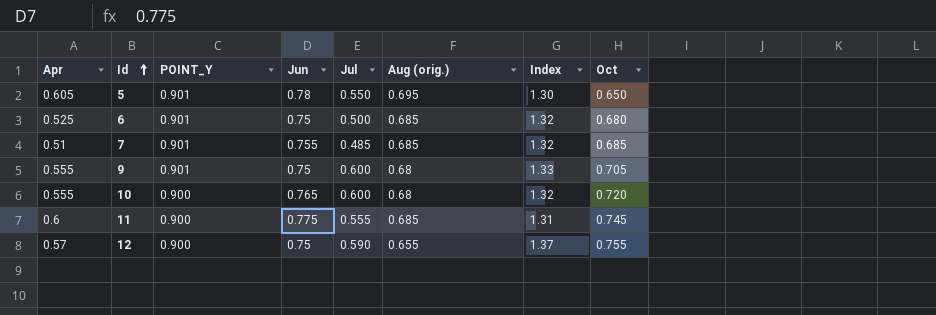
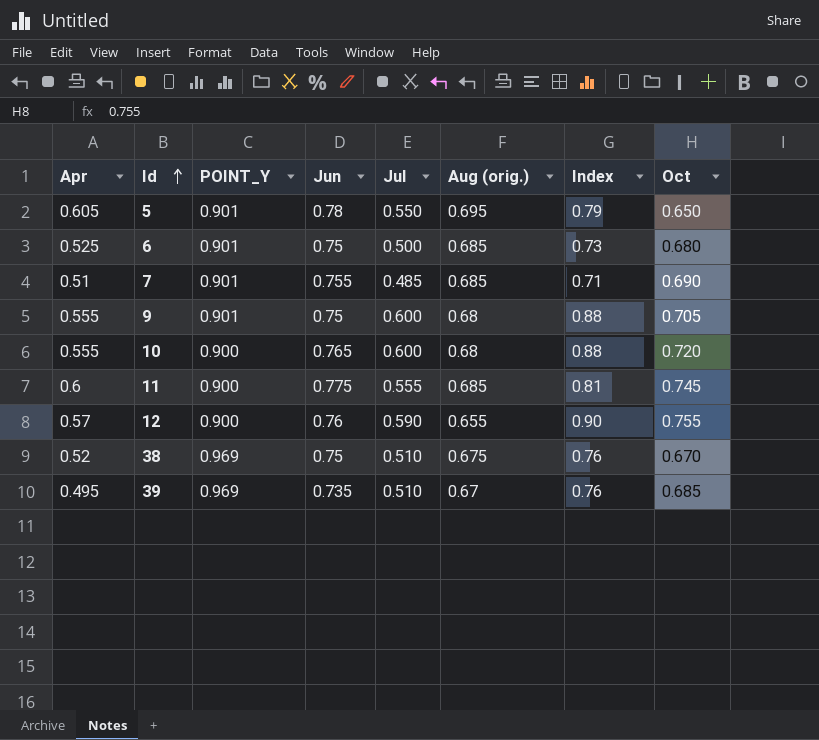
column Index | formula: [POINT_Y] / [Aug (orig.)] -> [Jul] / [Aug (orig.)]
7 | Oct: 0.685 -> 0.690
12 | Jun: 0.75 -> 0.76
row 38: none -> 0.52 | 0.969 | 0.75 | 0.510 | 0.675 | 0.76 | 0.670
row 39: none -> 0.495 | 0.969 | 0.735 | 0.510 | 0.67 | 0.76 | 0.685

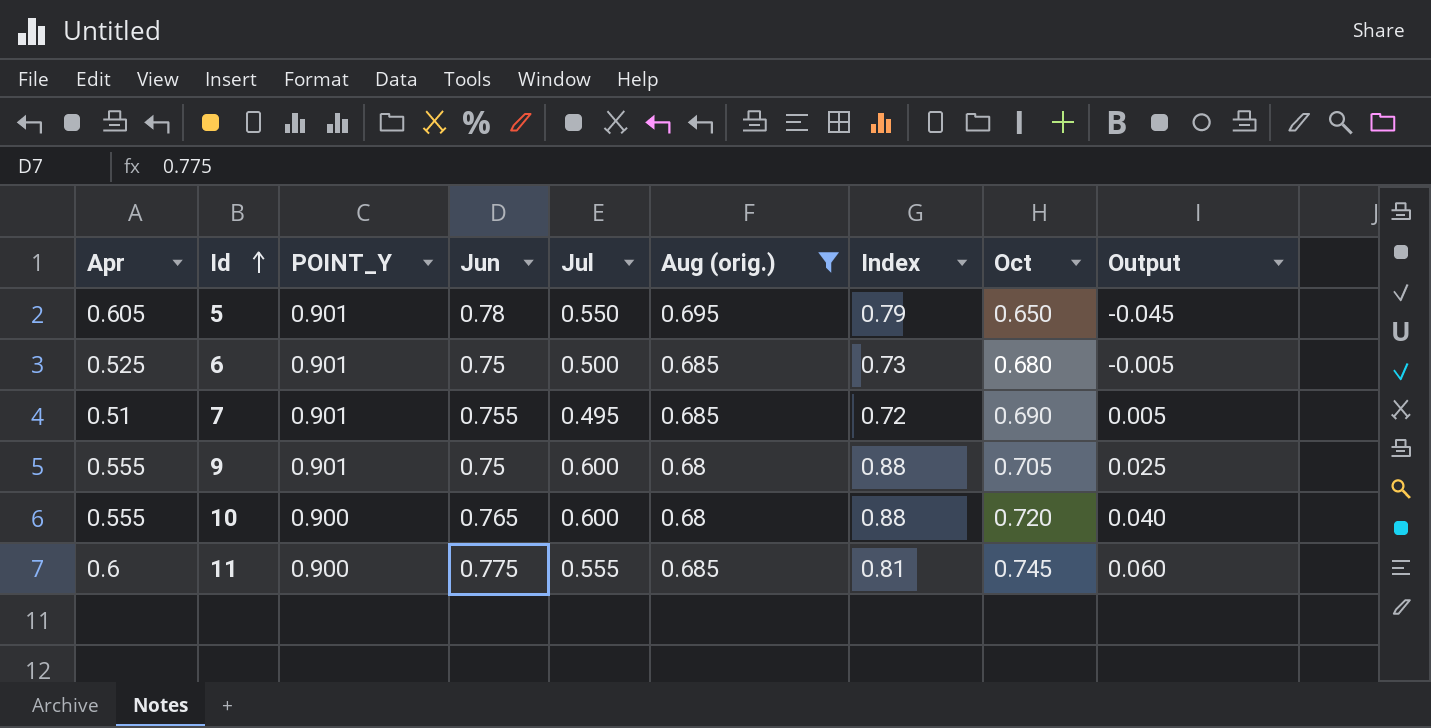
filter: none -> Aug (orig.) >= 0.68
column Output | formula: none -> [Oct] - [Aug (orig.)]
7 | Jul: 0.485 -> 0.495
7 | Index: 0.71 -> 0.72

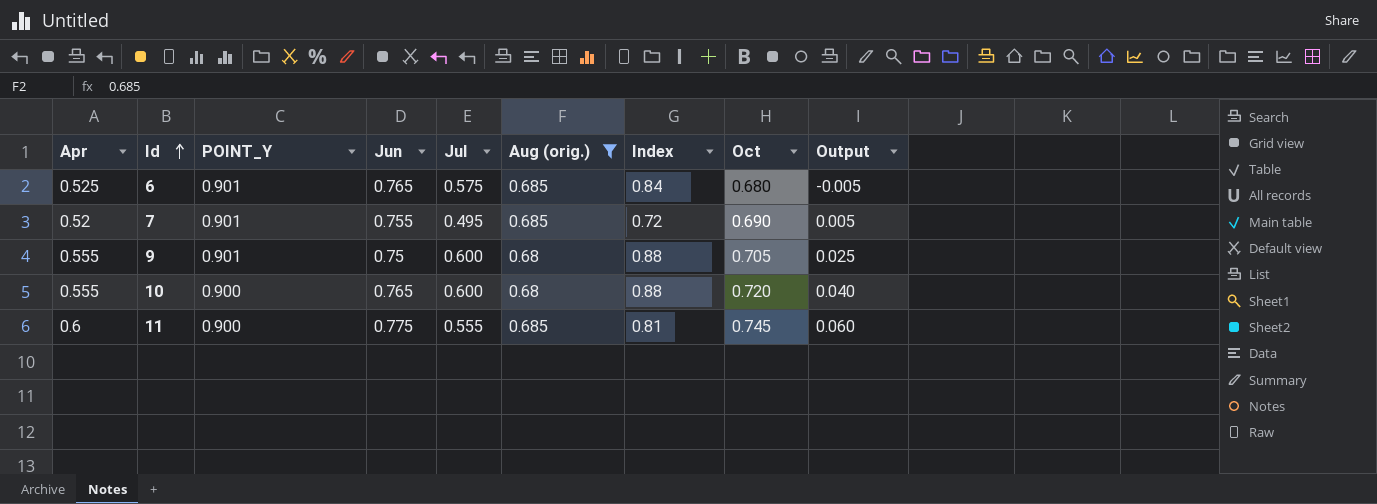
row 5: 0.605 | 0.901 | 0.78 | 0.550 | 0.695 | 0.79 | 0.650 | -0.045 -> none
6 | Jun: 0.75 -> 0.765
6 | Jul: 0.500 -> 0.575
6 | Index: 0.73 -> 0.84
7 | Apr: 0.51 -> 0.52

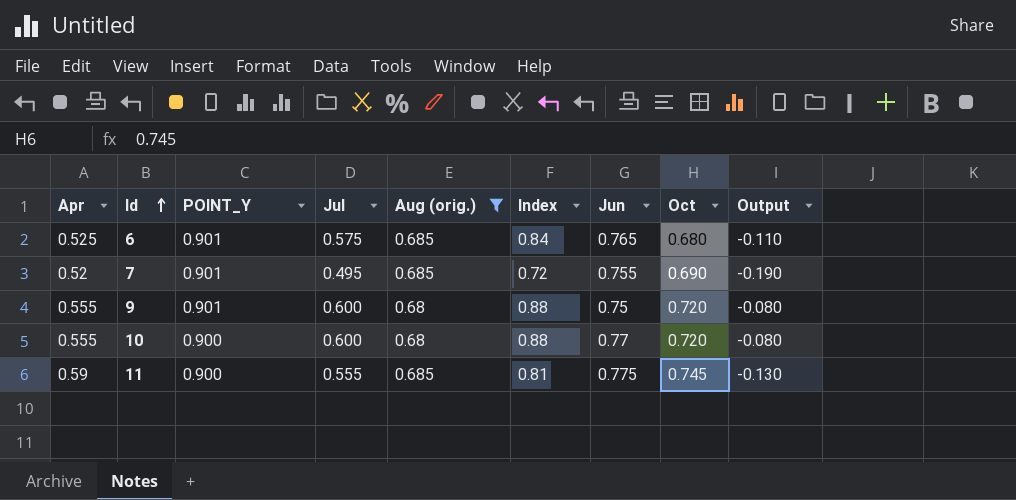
column Jun | position: 4 -> 7
column Output | formula: [Oct] - [Aug (orig.)] -> [Jul] - [Aug (orig.)]
9 | Oct: 0.705 -> 0.720
10 | Jun: 0.765 -> 0.77
11 | Apr: 0.6 -> 0.59

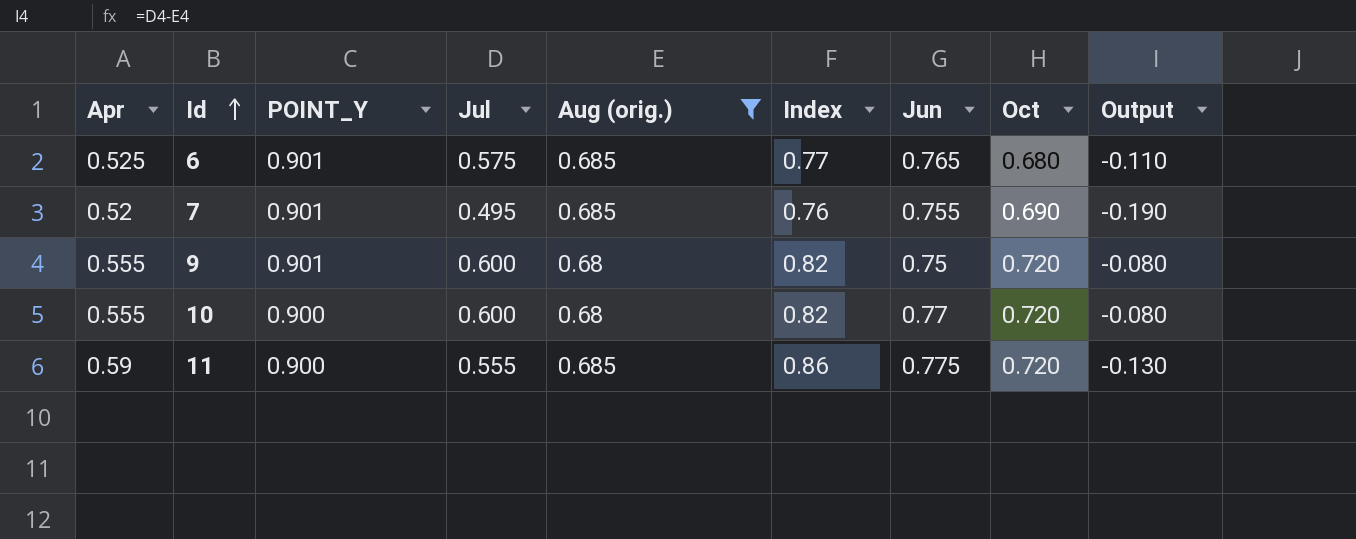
column Index | formula: [Jul] / [Aug (orig.)] -> [Apr] / [Aug (orig.)]
11 | Oct: 0.745 -> 0.720

